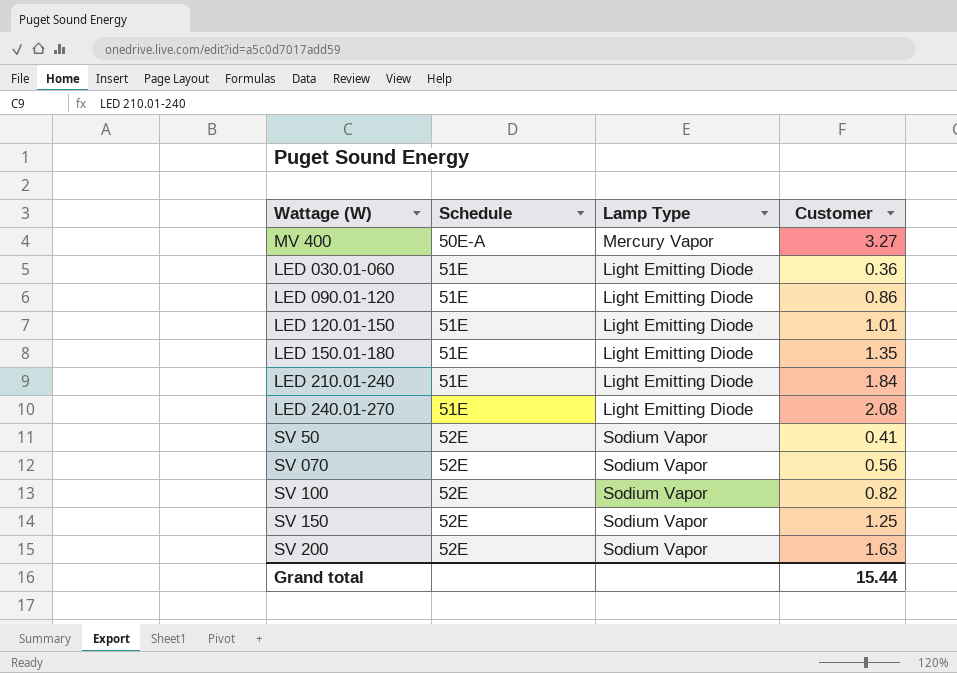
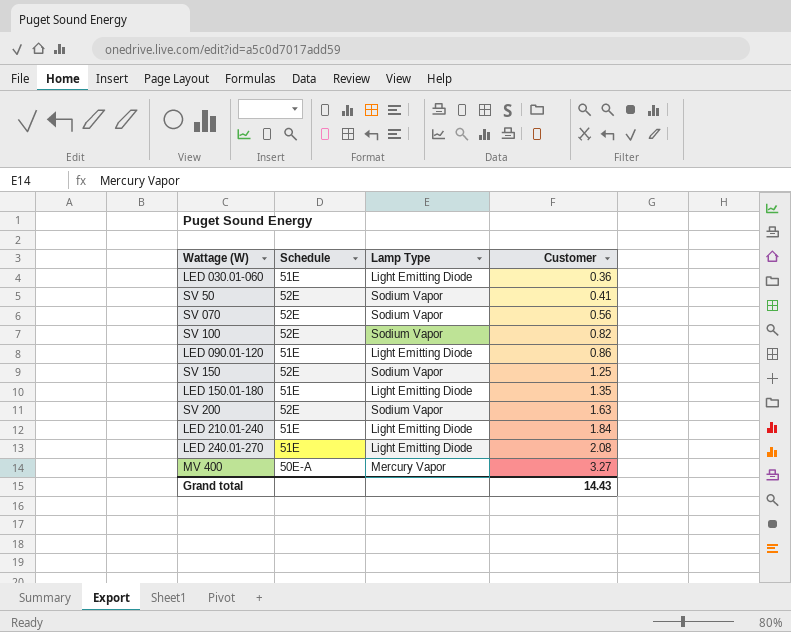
row order: Schedule ascending -> Customer ascending
row LED 120.01-150: 51E | Light Emitting Diode | 1.01 -> none
Grand total | Customer: 15.44 -> 14.43

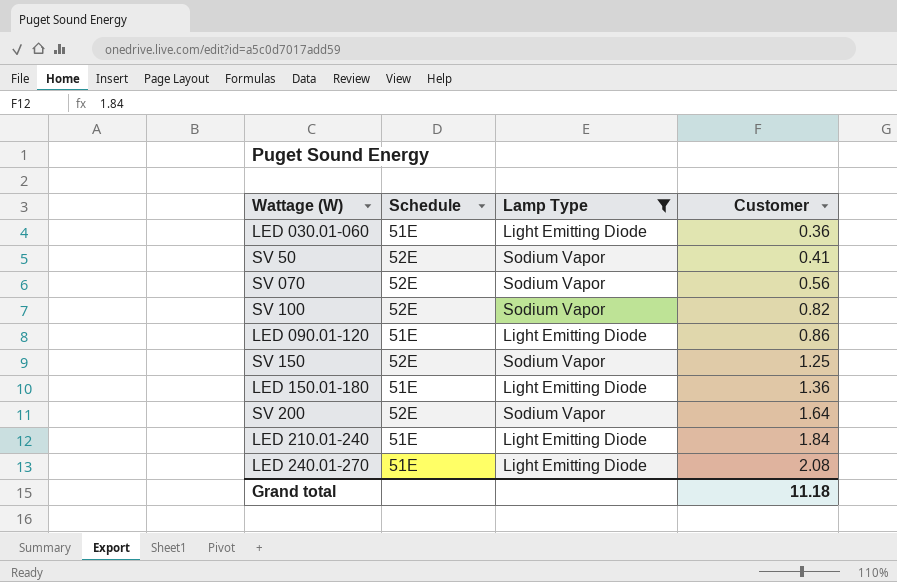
filter: none -> Lamp Type != Mercury Vapor
LED 150.01-180 | Customer: 1.35 -> 1.36
SV 200 | Customer: 1.63 -> 1.64
Grand total | Customer: 14.43 -> 11.18

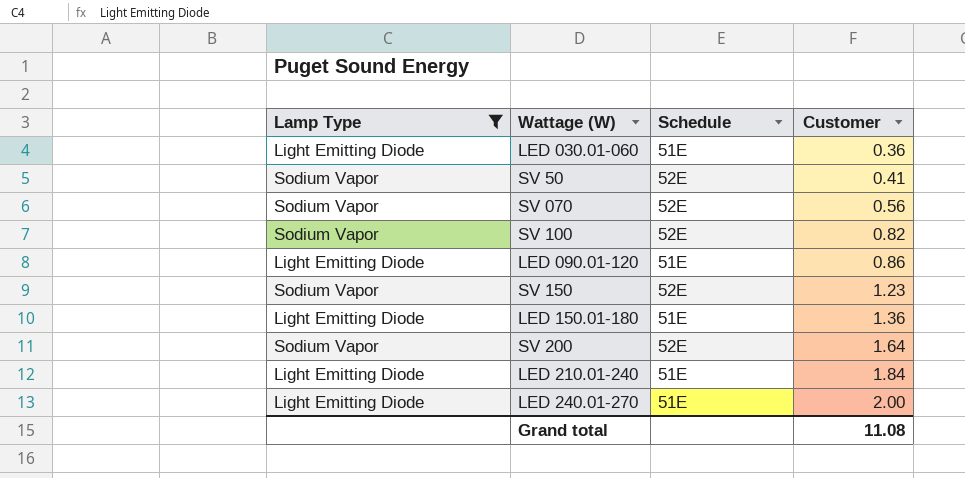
column Lamp Type | position: 3 -> 1
SV 150 | Customer: 1.25 -> 1.23
LED 240.01-270 | Customer: 2.08 -> 2.00
Grand total | Customer: 11.18 -> 11.08

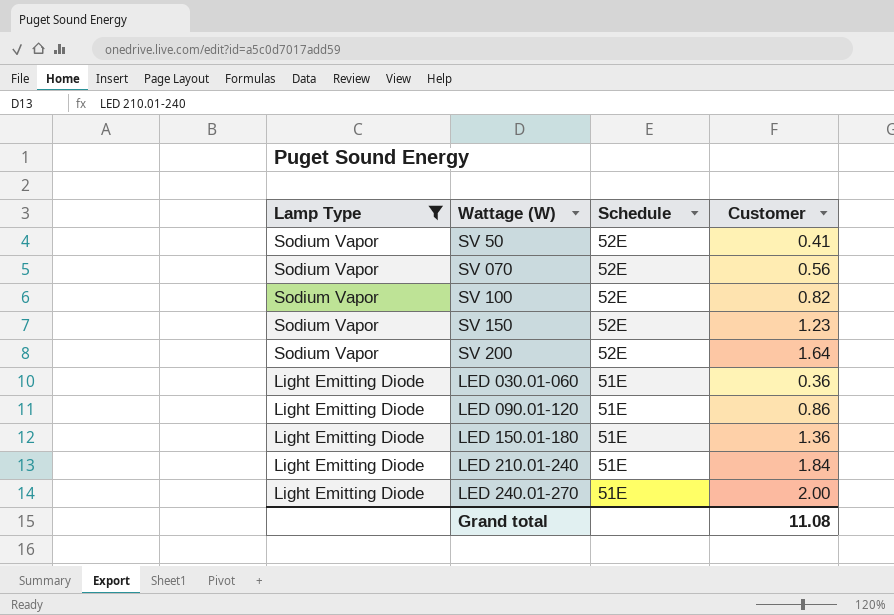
row order: Customer ascending -> Lamp Type descending

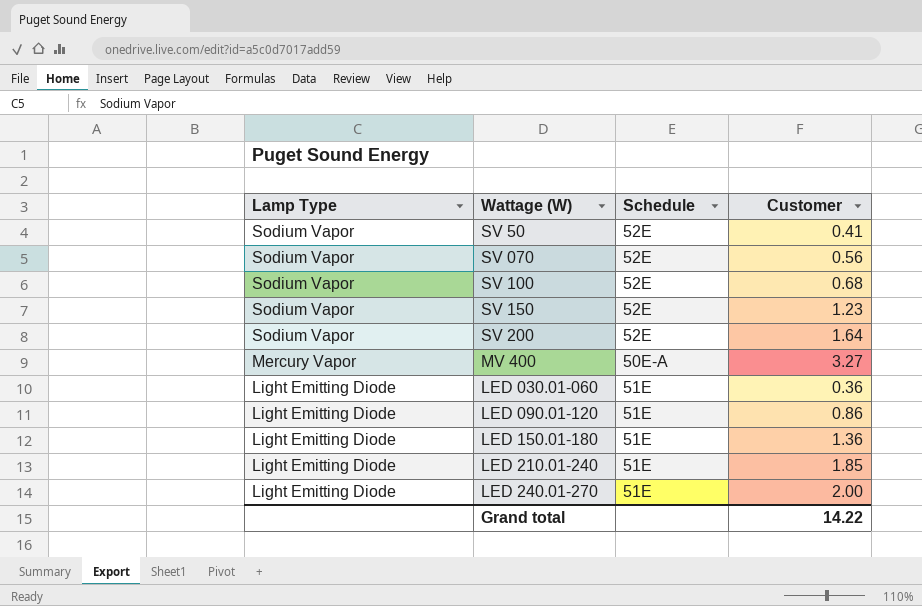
filter: Lamp Type != Mercury Vapor -> none
SV 100 | Customer: 0.82 -> 0.68
LED 210.01-240 | Customer: 1.84 -> 1.85
Grand total | Customer: 11.08 -> 14.22

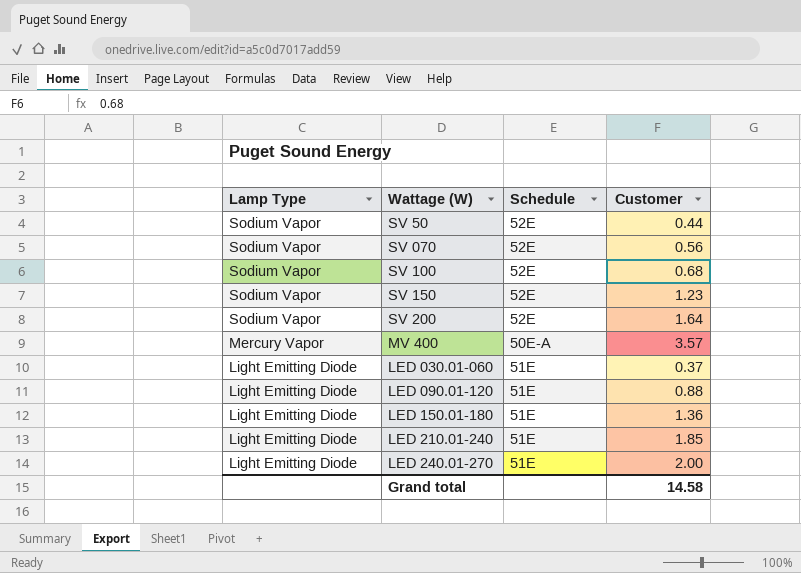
SV 50 | Customer: 0.41 -> 0.44
MV 400 | Customer: 3.27 -> 3.57
LED 030.01-060 | Customer: 0.36 -> 0.37
LED 090.01-120 | Customer: 0.86 -> 0.88
Grand total | Customer: 14.22 -> 14.58

